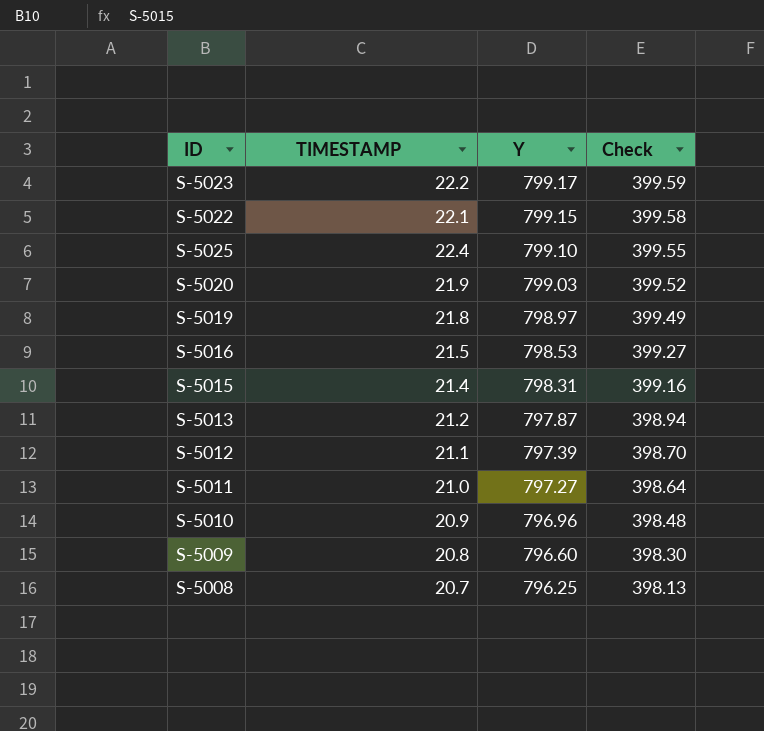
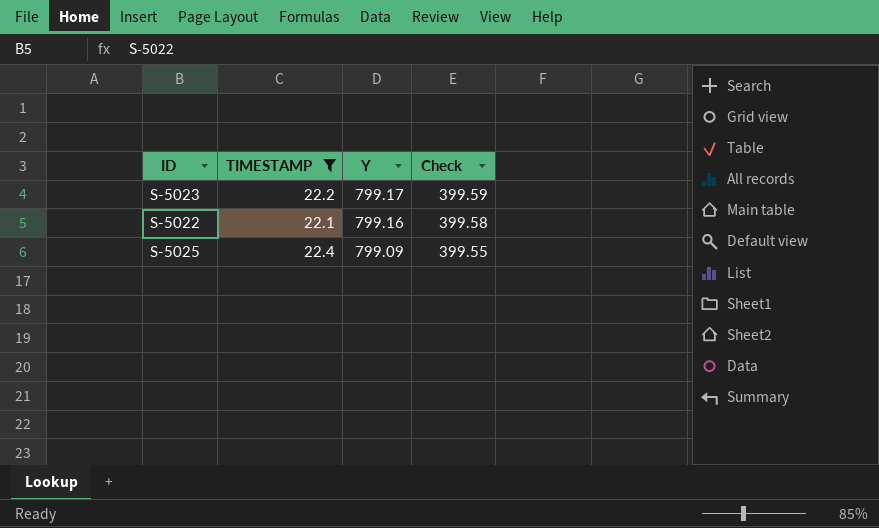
filter: none -> TIMESTAMP >= 22.1
S-5022 | Y: 799.15 -> 799.16
S-5025 | Y: 799.10 -> 799.09

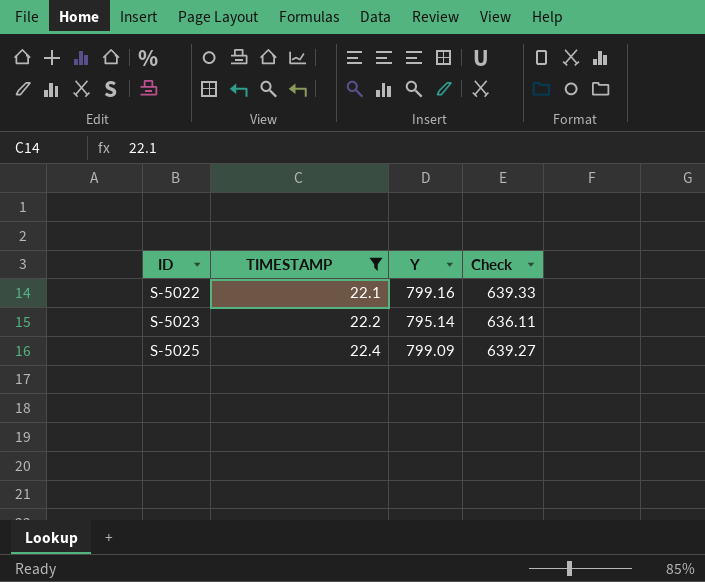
row order: Y descending -> ID ascending
column Check | formula: [Y] * 0.5 -> [Y] * 0.8
S-5023 | Y: 799.17 -> 795.14

